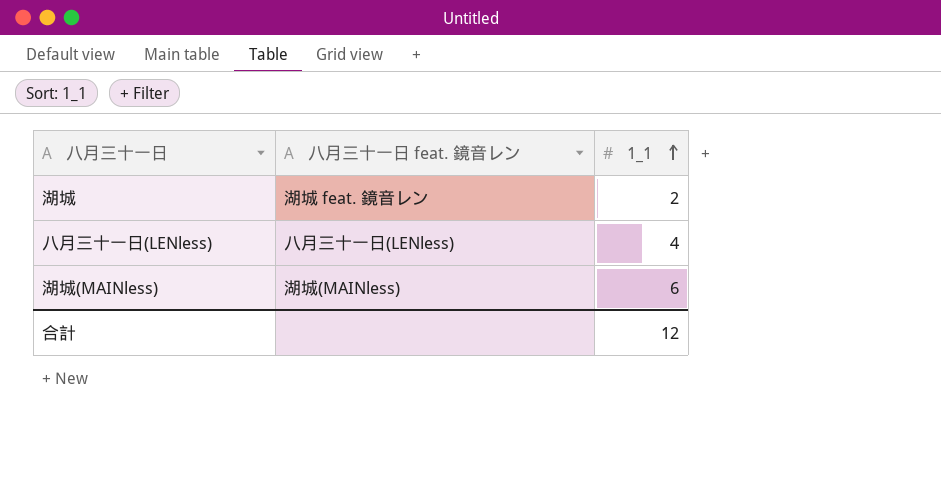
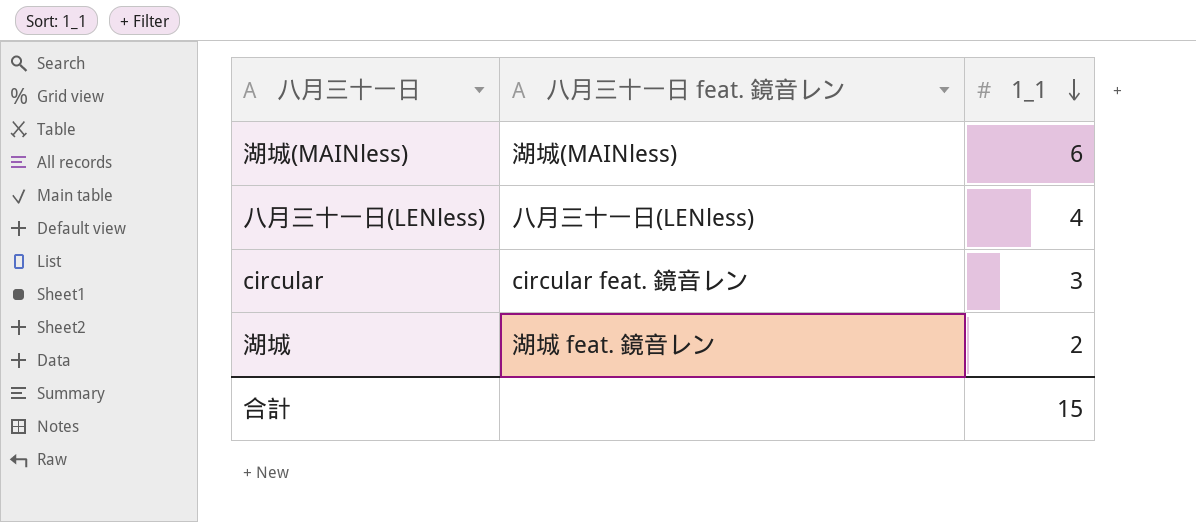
row order: 1_1 ascending -> 1_1 descending
row circular: none -> circular feat. 鏡音レン | 3
合計 | 1_1: 12 -> 15

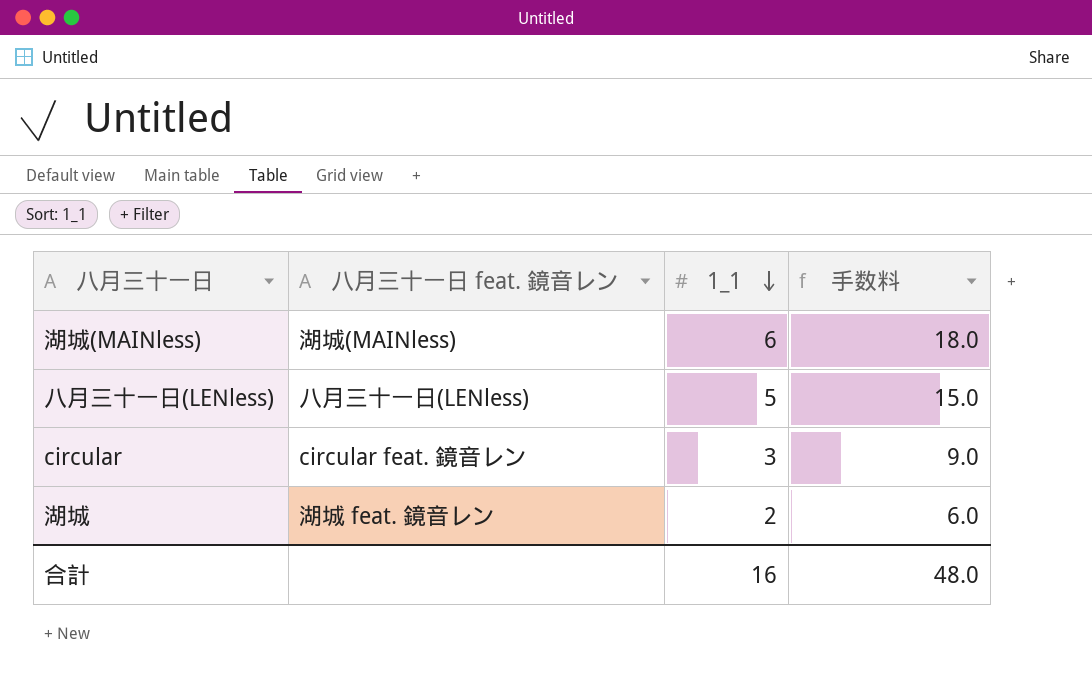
column 手数料 | formula: none -> [1_1] * 3
八月三十一日(LENless) | 1_1: 4 -> 5
合計 | 1_1: 15 -> 16

